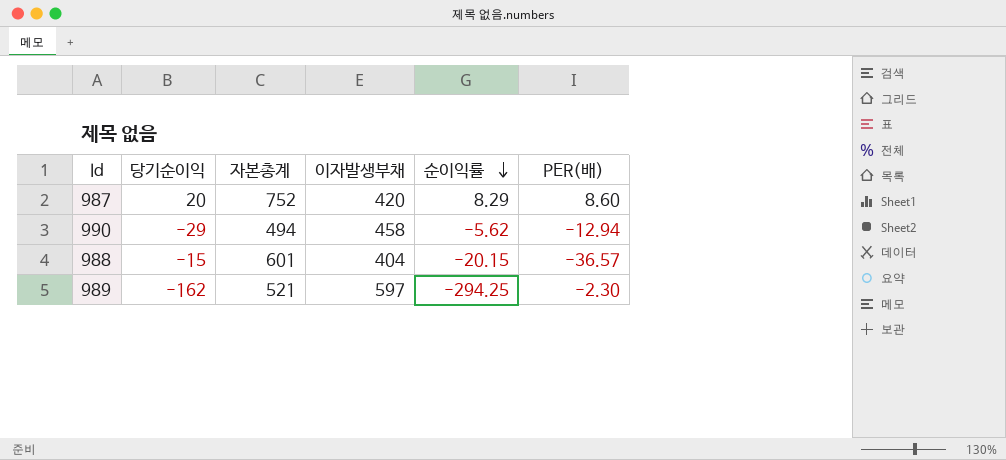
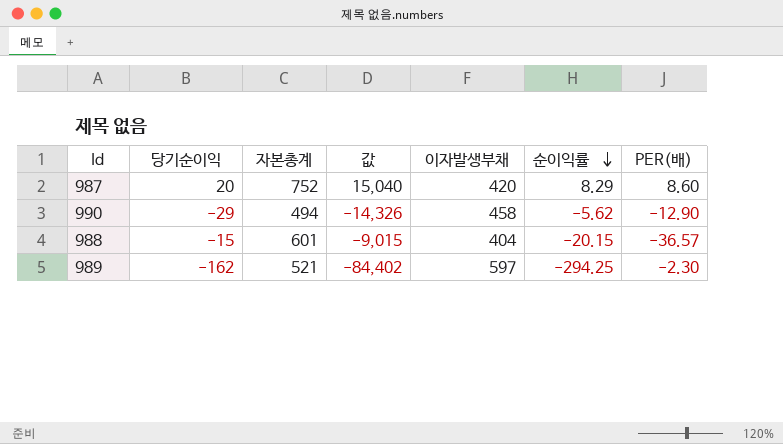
column 값 | formula: none -> [당기순이익] * [자본총계]
990 | PER(배): -12.94 -> -12.90

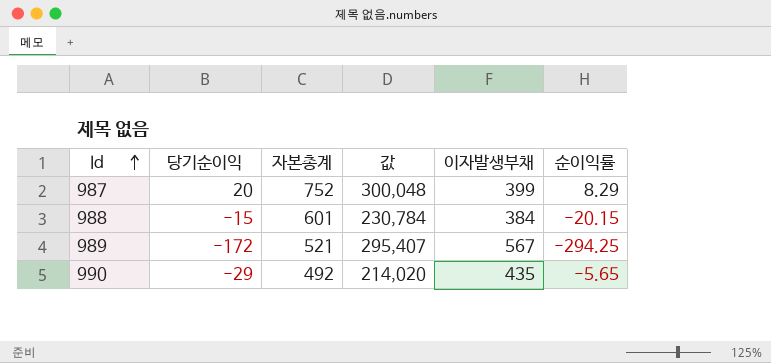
row order: 순이익률 descending -> Id ascending
column PER(배) | position: 7 -> none
column 값 | formula: [당기순이익] * [자본총계] -> [자본총계] * [이자발생부채]
987 | 이자발생부채: 420 -> 399
988 | 이자발생부채: 404 -> 384
989 | 당기순이익: -162 -> -172
989 | 이자발생부채: 597 -> 567
990 | 자본총계: 494 -> 492
990 | 이자발생부채: 458 -> 435
990 | 순이익률: -5.62 -> -5.65

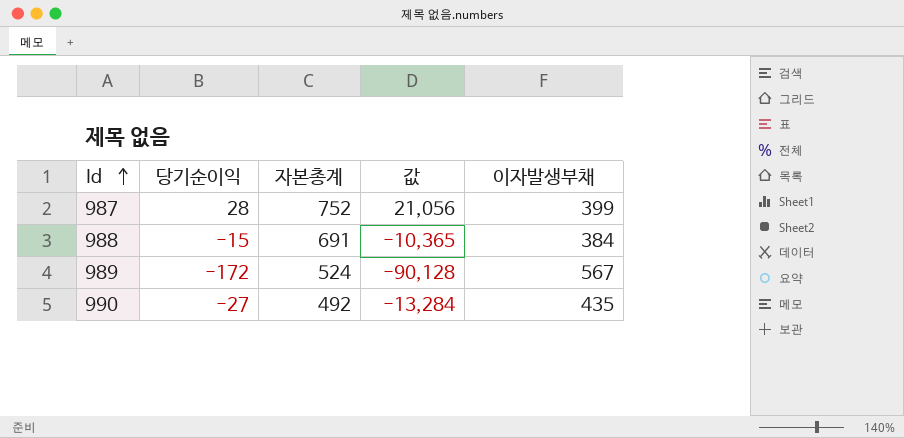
column 순이익률 | position: 6 -> none
column 값 | formula: [자본총계] * [이자발생부채] -> [당기순이익] * [자본총계]
987 | 당기순이익: 20 -> 28
988 | 자본총계: 601 -> 691
989 | 자본총계: 521 -> 524
990 | 당기순이익: -29 -> -27

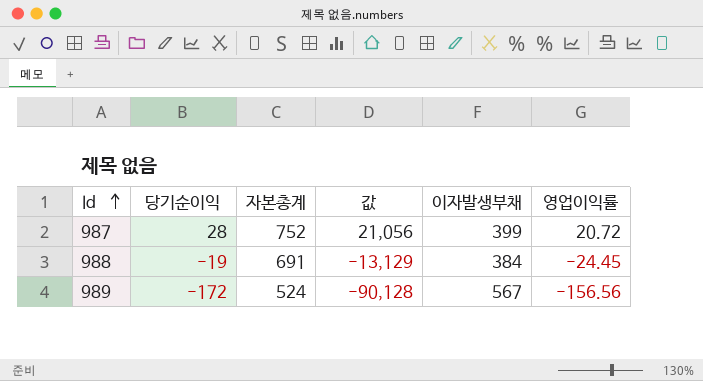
column 영업이익률 | position: none -> 6
row 990: -27 | 492 | -13,284 | 435 -> none
988 | 당기순이익: -15 -> -19
988 | 값: -10,365 -> -13,129

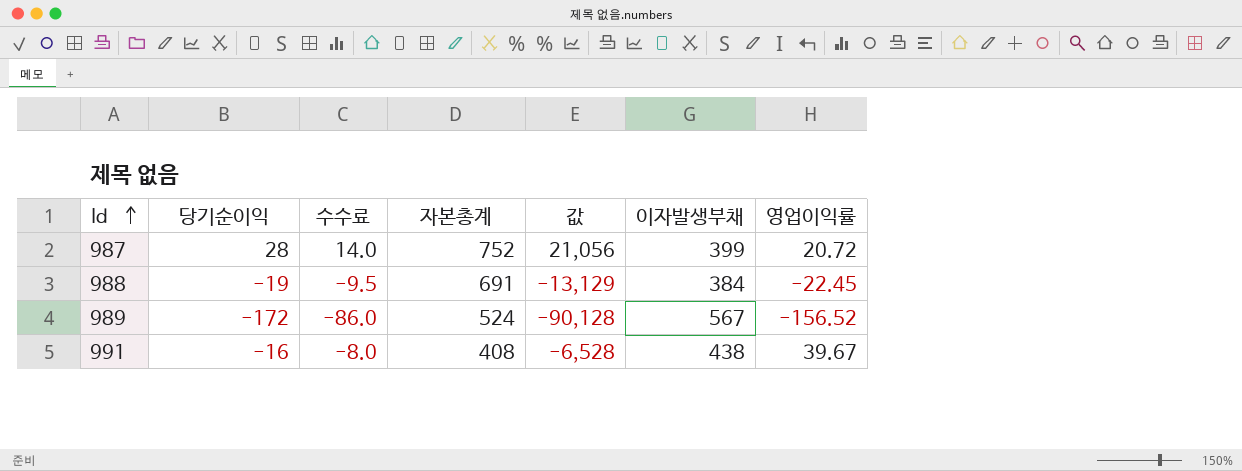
column 수수료 | formula: none -> [당기순이익] * 0.5
988 | 영업이익률: -24.45 -> -22.45
989 | 영업이익률: -156.56 -> -156.52
row 991: none -> -16 | -8.0 | 408 | -6,528 | 438 | 39.67

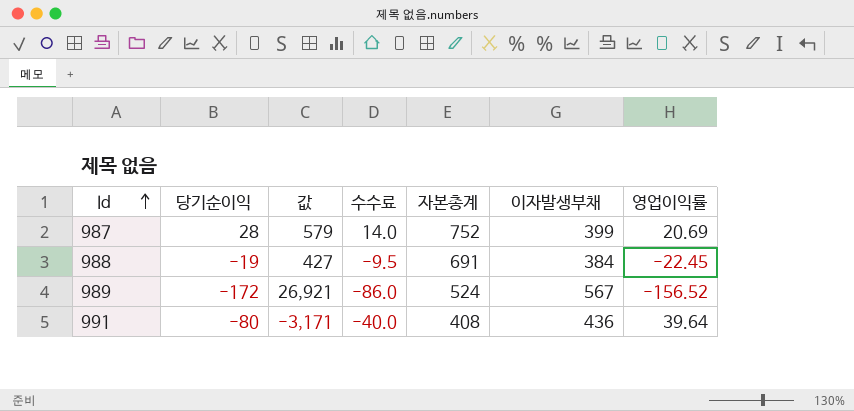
column 값 | formula: [당기순이익] * [자본총계] -> [당기순이익] * [영업이익률]
column 값 | position: 5 -> 3
987 | 영업이익률: 20.72 -> 20.69
991 | 당기순이익: -16 -> -80
991 | 수수료: -8.0 -> -40.0
991 | 이자발생부채: 438 -> 436
991 | 영업이익률: 39.67 -> 39.64

